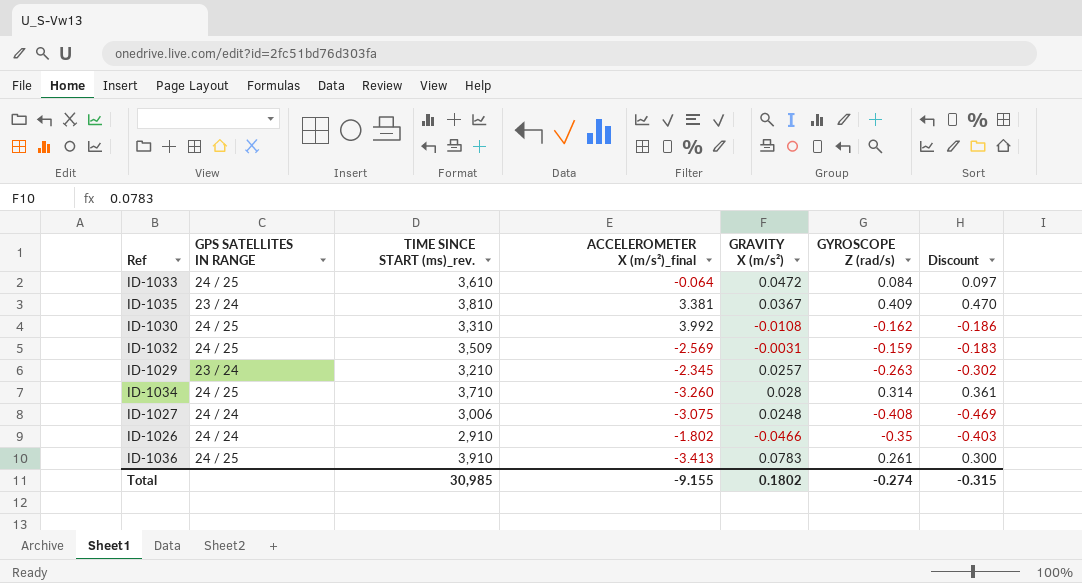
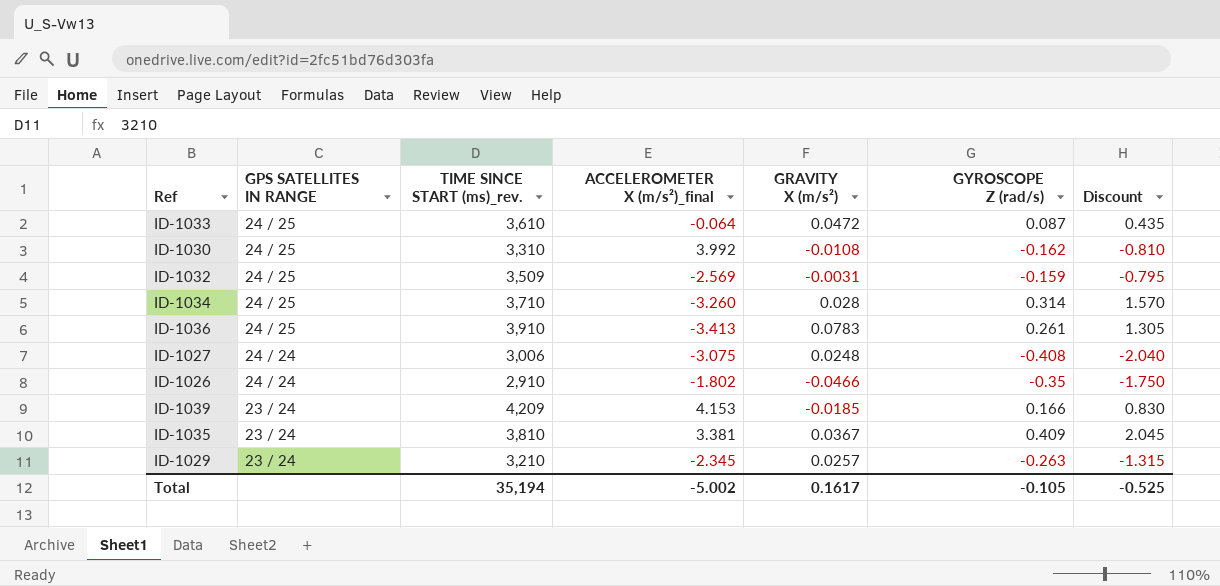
row order: none -> GPS SATELLITES IN RANGE descending
column Discount | formula: [GYROSCOPE Z (rad/s)] * 1.15 -> [GYROSCOPE Z (rad/s)] * 5
ID-1033 | GYROSCOPE Z (rad/s): 0.084 -> 0.087
row ID-1039: none -> 23 / 24 | 4,209 | 4.153 | -0.0185 | 0.166 | 0.830
Total | TIME SINCE START (ms)_rev.: 30,985 -> 35,194
Total | ACCELEROMETER X (m/s²)_final: -9.155 -> -5.002
Total | GRAVITY X (m/s²): 0.1802 -> 0.1617
Total | GYROSCOPE Z (rad/s): -0.274 -> -0.105
Total | Discount: -0.315 -> -0.525

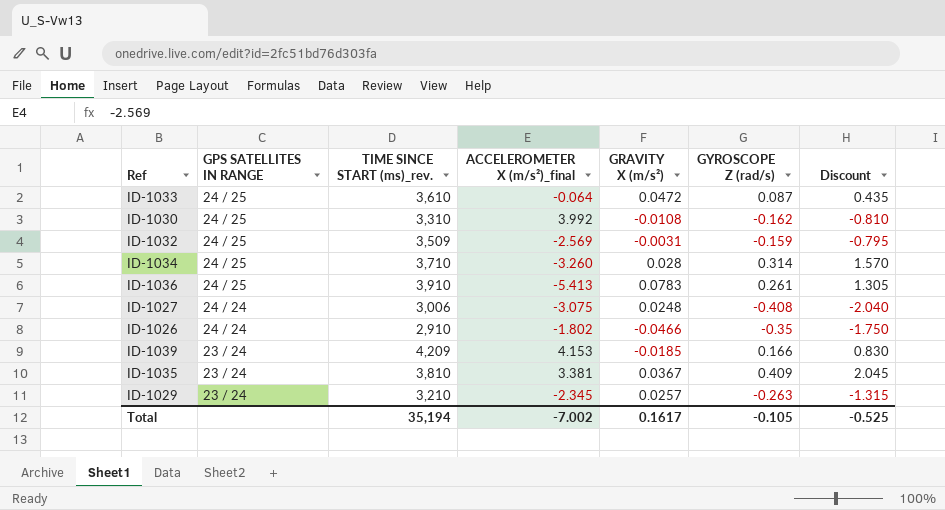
ID-1036 | ACCELEROMETER X (m/s²)_final: -3.413 -> -5.413
Total | ACCELEROMETER X (m/s²)_final: -5.002 -> -7.002

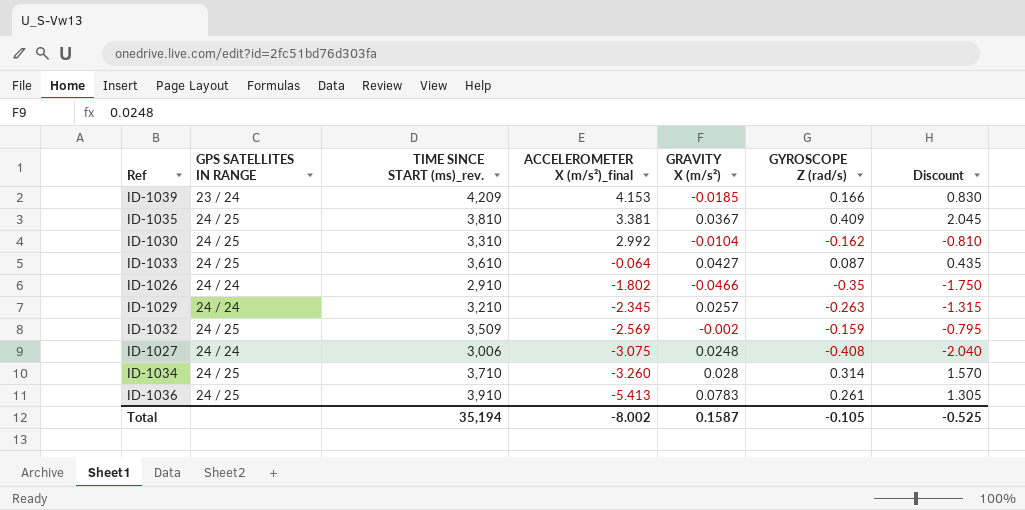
row order: GPS SATELLITES IN RANGE descending -> ACCELEROMETER X (m/s²)_final descending
ID-1035 | GPS SATELLITES IN RANGE: 23 / 24 -> 24 / 25
ID-1030 | ACCELEROMETER X (m/s²)_final: 3.992 -> 2.992
ID-1030 | GRAVITY X (m/s²): -0.0108 -> -0.0104
ID-1033 | GRAVITY X (m/s²): 0.0472 -> 0.0427
ID-1029 | GPS SATELLITES IN RANGE: 23 / 24 -> 24 / 24
ID-1032 | GRAVITY X (m/s²): -0.0031 -> -0.002
Total | ACCELEROMETER X (m/s²)_final: -7.002 -> -8.002
Total | GRAVITY X (m/s²): 0.1617 -> 0.1587

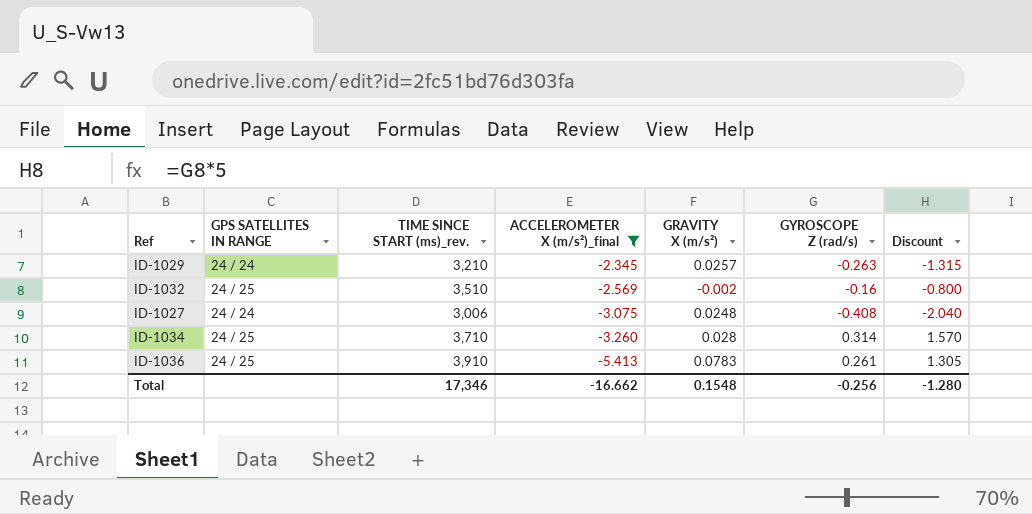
filter: none -> ACCELEROMETER X (m/s²)_final <= -2.345
ID-1032 | TIME SINCE START (ms)_rev.: 3,509 -> 3,510
ID-1032 | GYROSCOPE Z (rad/s): -0.159 -> -0.16
ID-1032 | Discount: -0.795 -> -0.800
Total | TIME SINCE START (ms)_rev.: 35,194 -> 17,346
Total | ACCELEROMETER X (m/s²)_final: -8.002 -> -16.662
Total | GRAVITY X (m/s²): 0.1587 -> 0.1548
Total | GYROSCOPE Z (rad/s): -0.105 -> -0.256
Total | Discount: -0.525 -> -1.280

